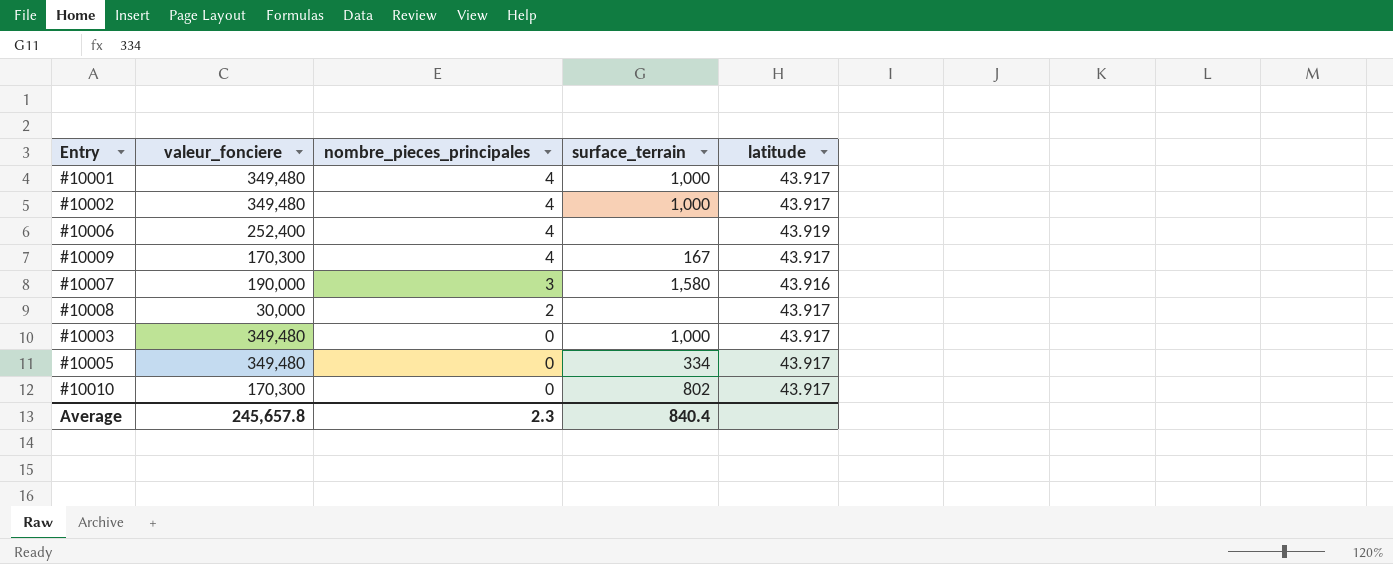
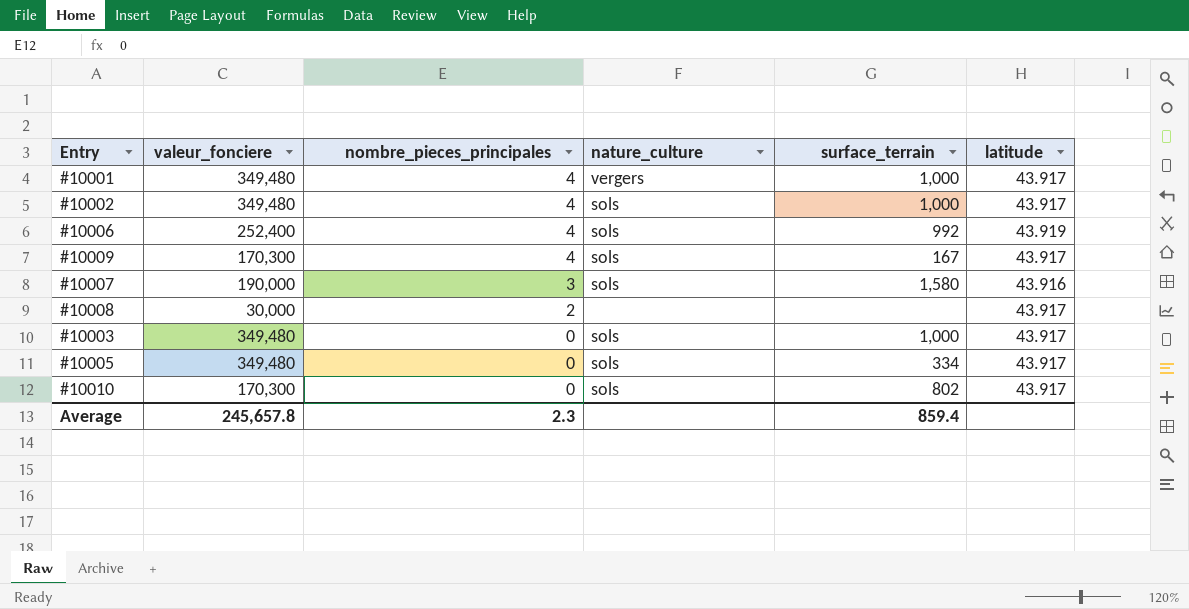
column nature_culture | position: none -> 4
#10006 | surface_terrain: none -> 992
Average | surface_terrain: 840.4 -> 859.4

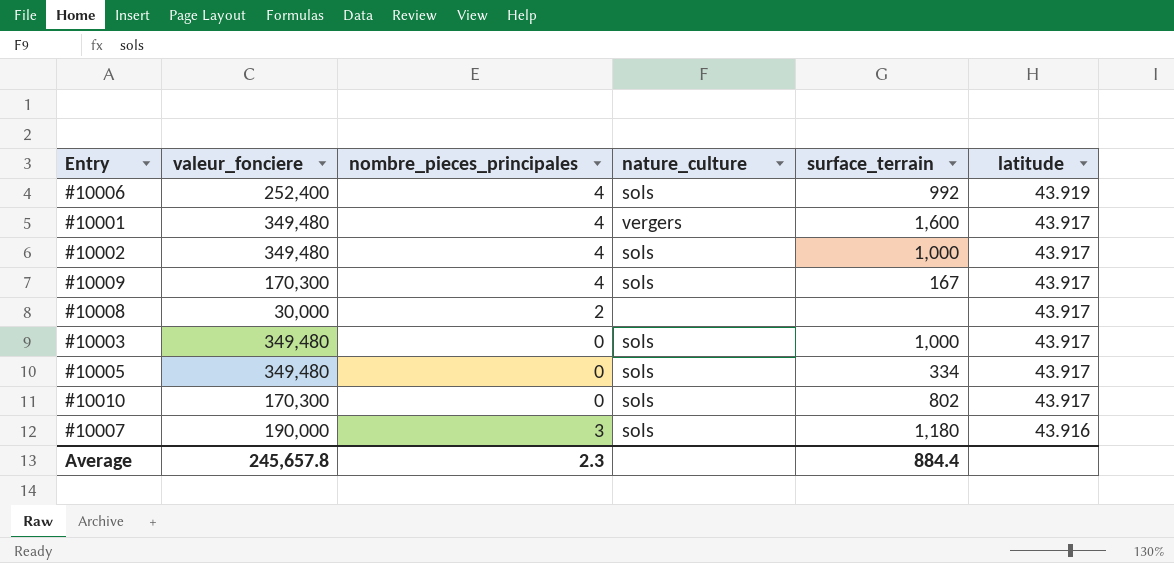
row order: nombre_pieces_principales descending -> latitude descending
#10001 | surface_terrain: 1,000 -> 1,600
#10007 | surface_terrain: 1,580 -> 1,180
Average | surface_terrain: 859.4 -> 884.4

